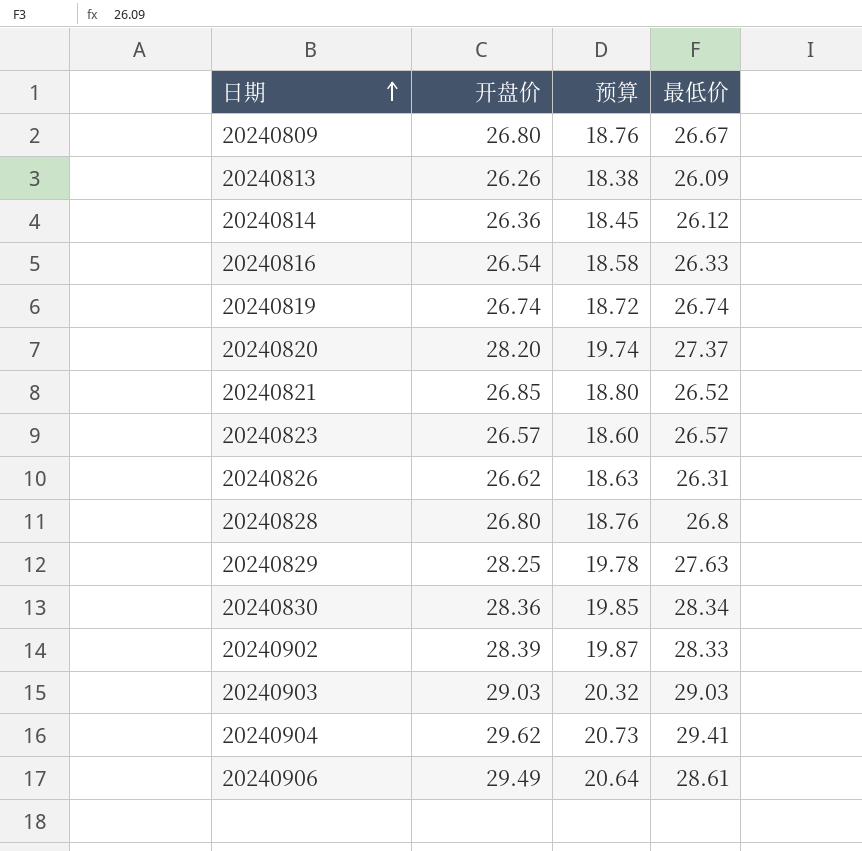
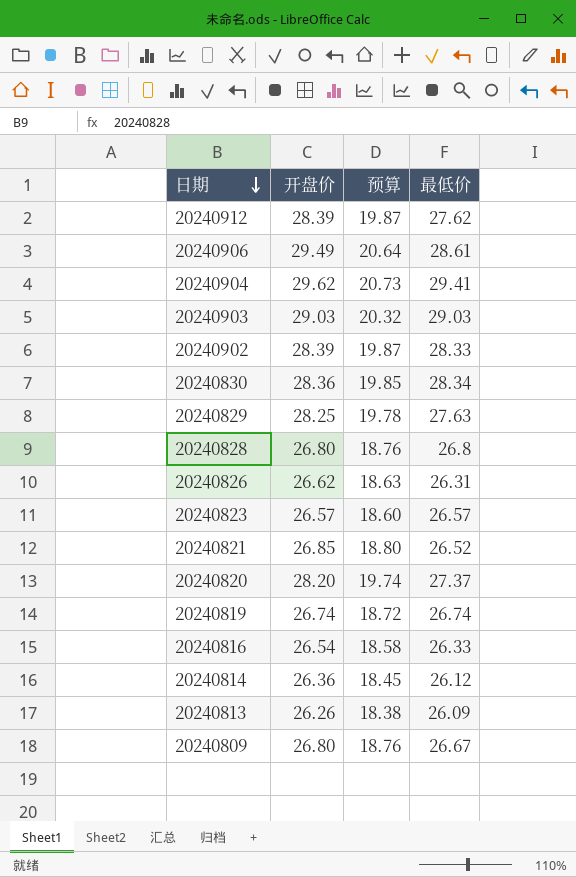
row order: 日期 ascending -> 日期 descending
row 20240912: none -> 28.39 | 19.87 | 27.62

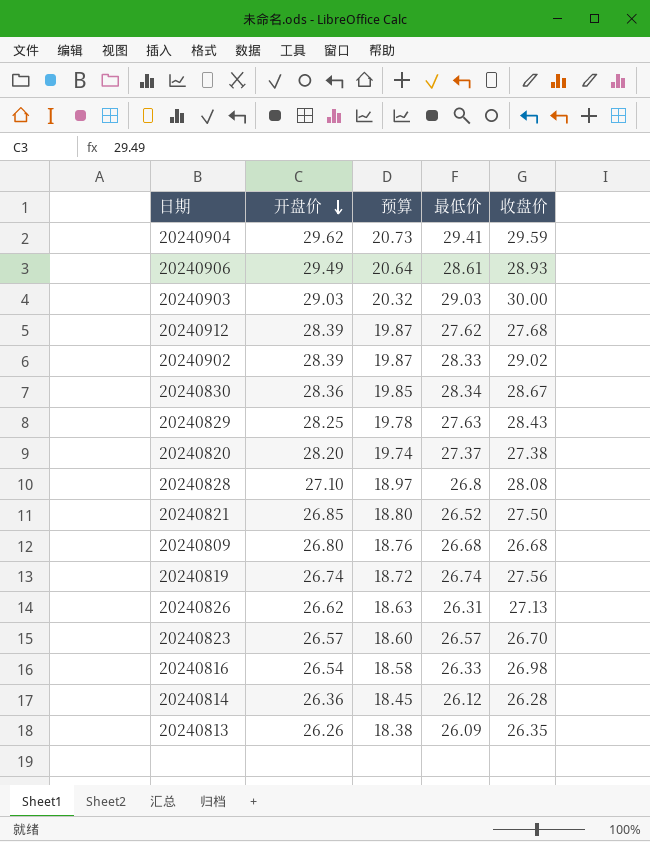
row order: 日期 descending -> 开盘价 descending
column 收盘价 | position: none -> 5
20240828 | 开盘价: 26.80 -> 27.10
20240828 | 预算: 18.76 -> 18.97
20240809 | 最低价: 26.67 -> 26.68

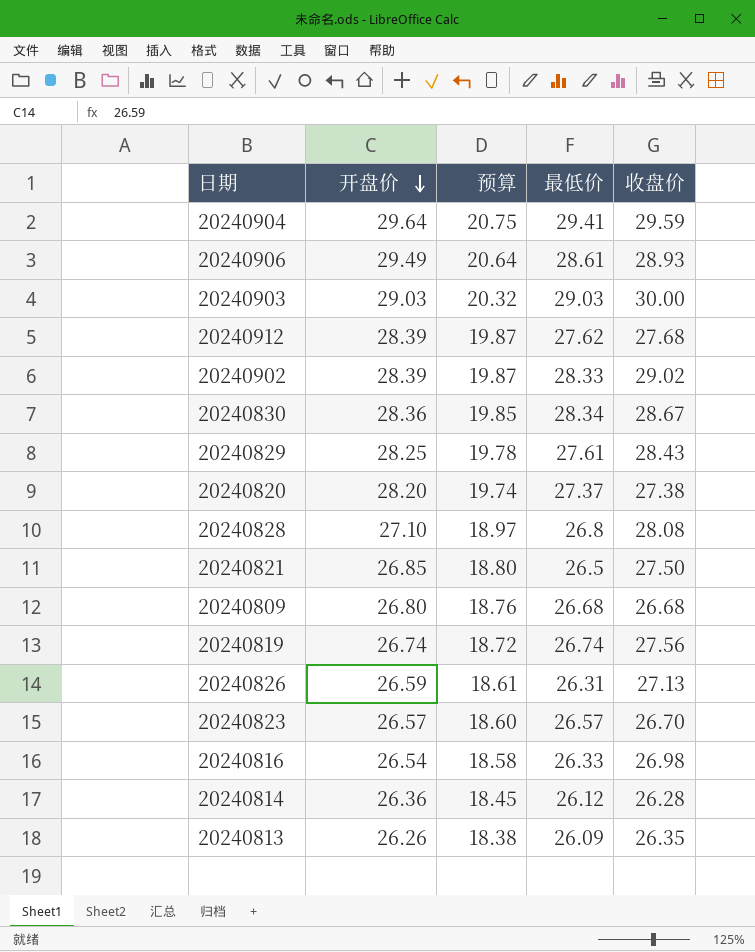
20240904 | 开盘价: 29.62 -> 29.64
20240904 | 预算: 20.73 -> 20.75
20240829 | 最低价: 27.63 -> 27.61
20240821 | 最低价: 26.52 -> 26.5
20240826 | 开盘价: 26.62 -> 26.59
20240826 | 预算: 18.63 -> 18.61

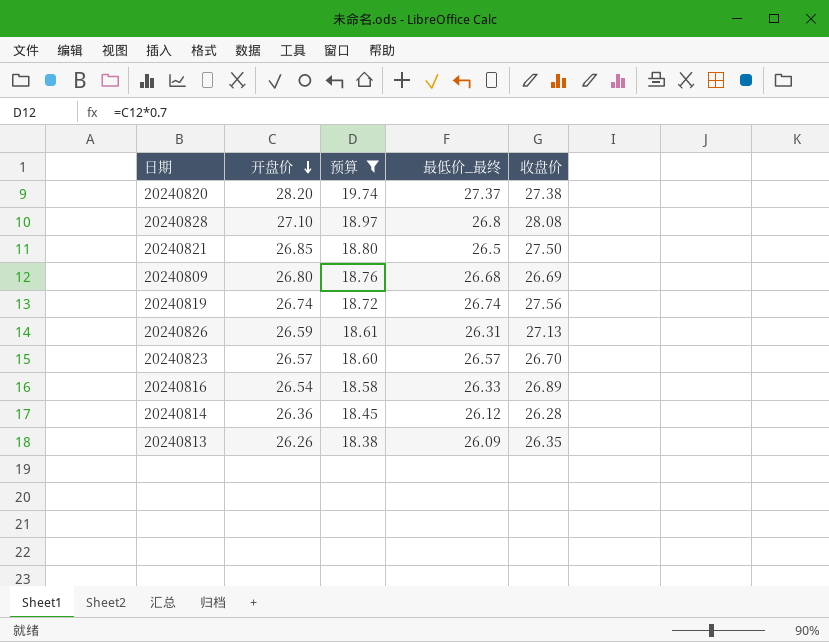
filter: none -> 预算 <= 19.74
column name: 最低价 -> 最低价_最终
20240809 | 收盘价: 26.68 -> 26.69
20240816 | 收盘价: 26.98 -> 26.89

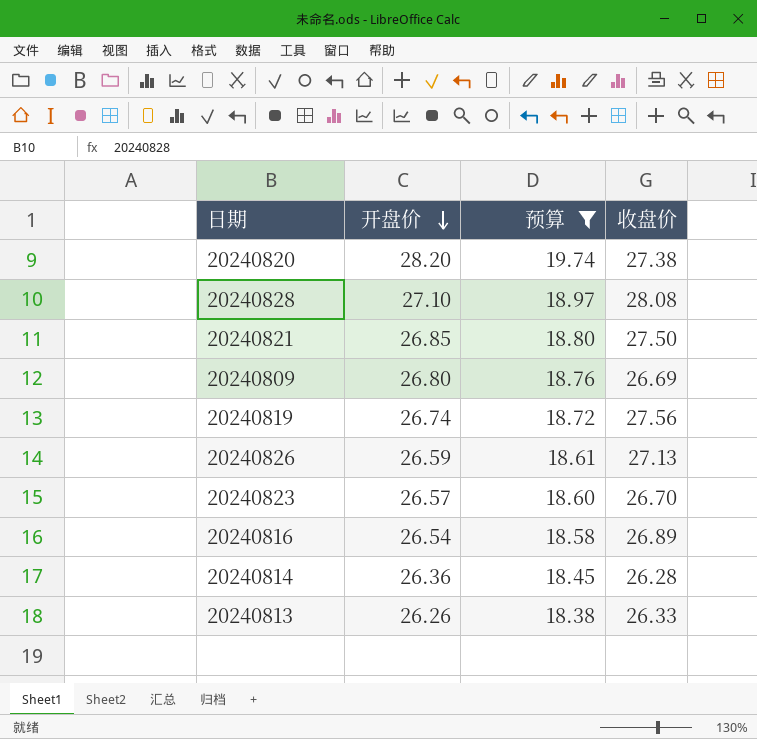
column 最低价_最终 | position: 4 -> none
20240813 | 收盘价: 26.35 -> 26.33

